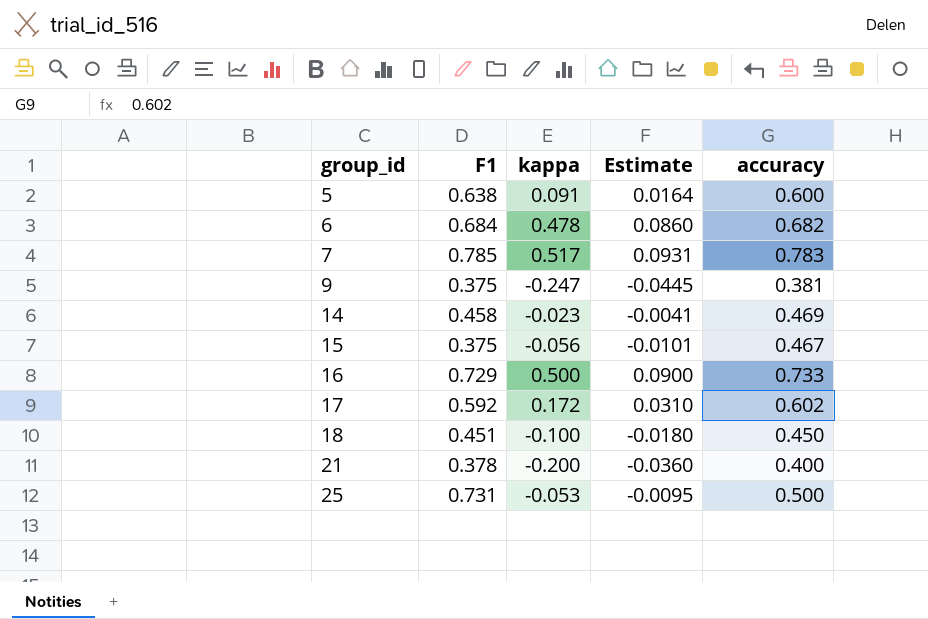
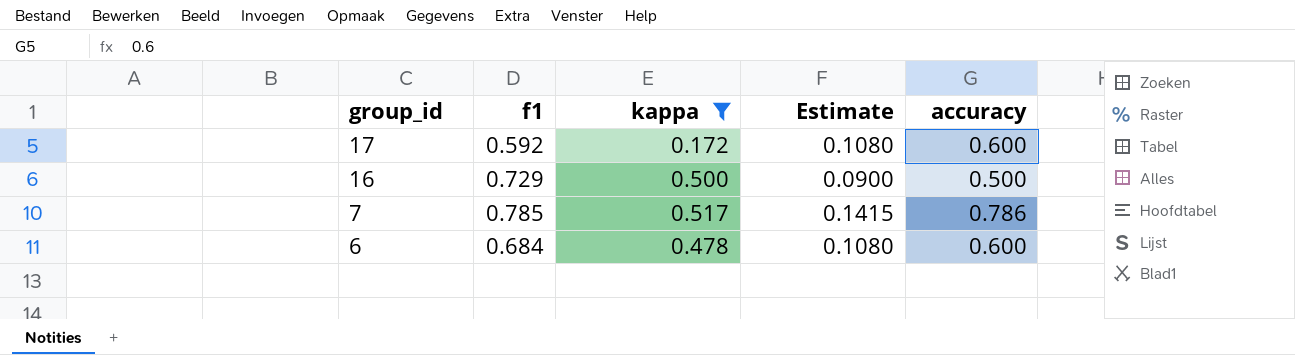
filter: none -> kappa >= 0.172
row order: group_id ascending -> group_id descending
column name: F1 -> f1
column Estimate | formula: [kappa] * 0.18 -> [accuracy] * 0.18
17 | accuracy: 0.602 -> 0.600
16 | accuracy: 0.733 -> 0.500
7 | accuracy: 0.783 -> 0.786
6 | accuracy: 0.682 -> 0.600

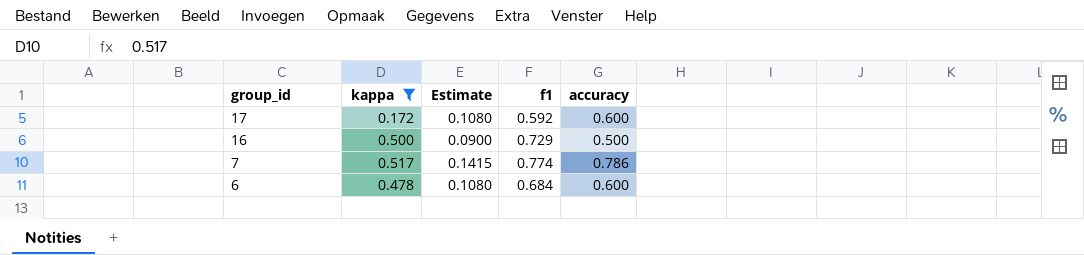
column f1 | position: 2 -> 4
7 | f1: 0.785 -> 0.774

